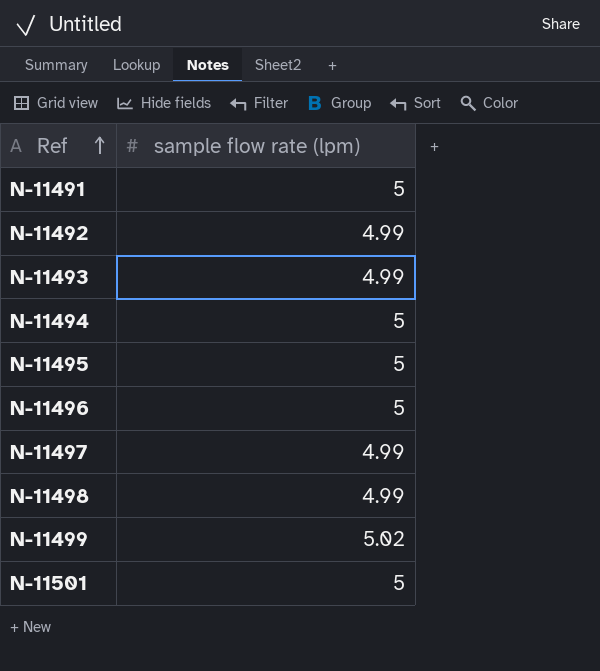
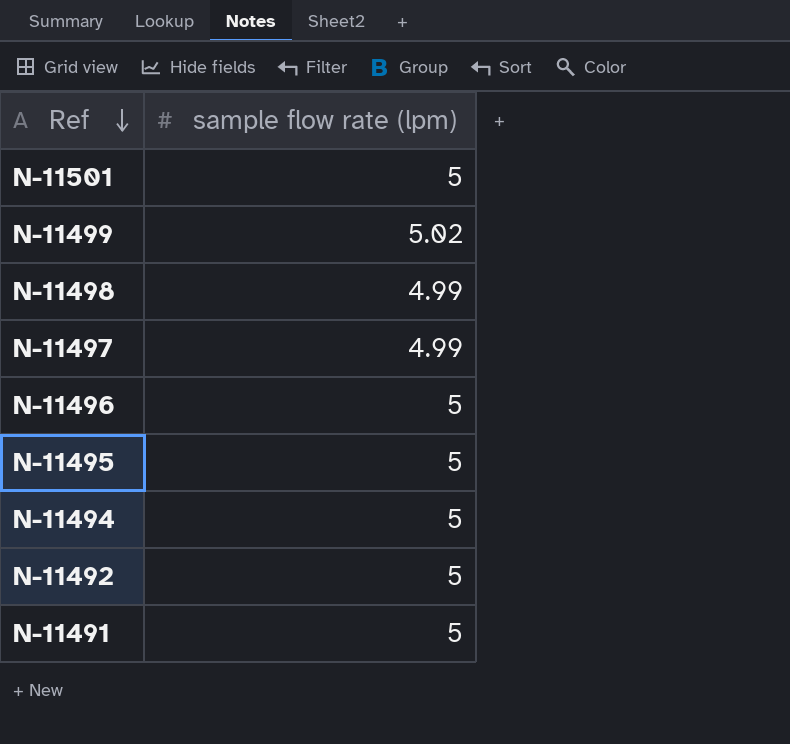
row order: Ref ascending -> Ref descending
row N-11493: 4.99 -> none
N-11492 | sample flow rate (lpm): 4.99 -> 5

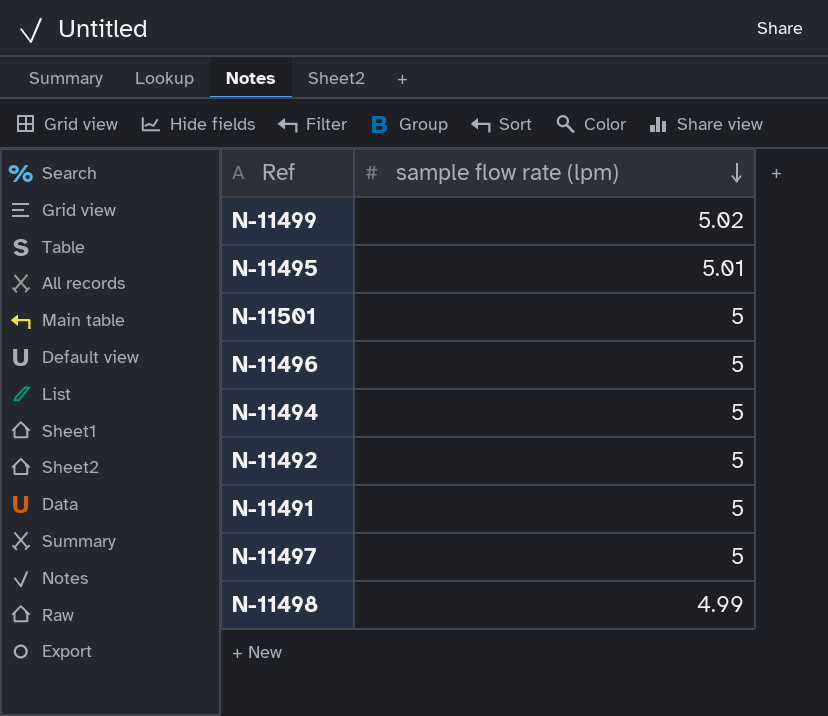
row order: Ref descending -> sample flow rate (lpm) descending
N-11495 | sample flow rate (lpm): 5 -> 5.01
N-11497 | sample flow rate (lpm): 4.99 -> 5

